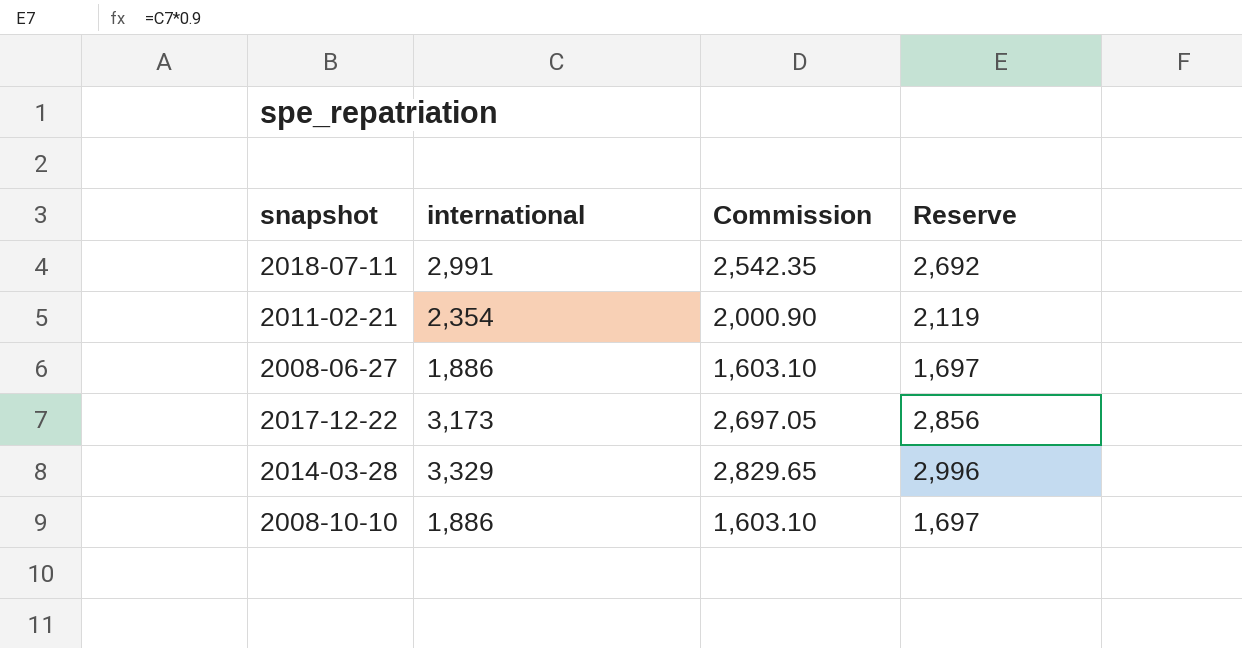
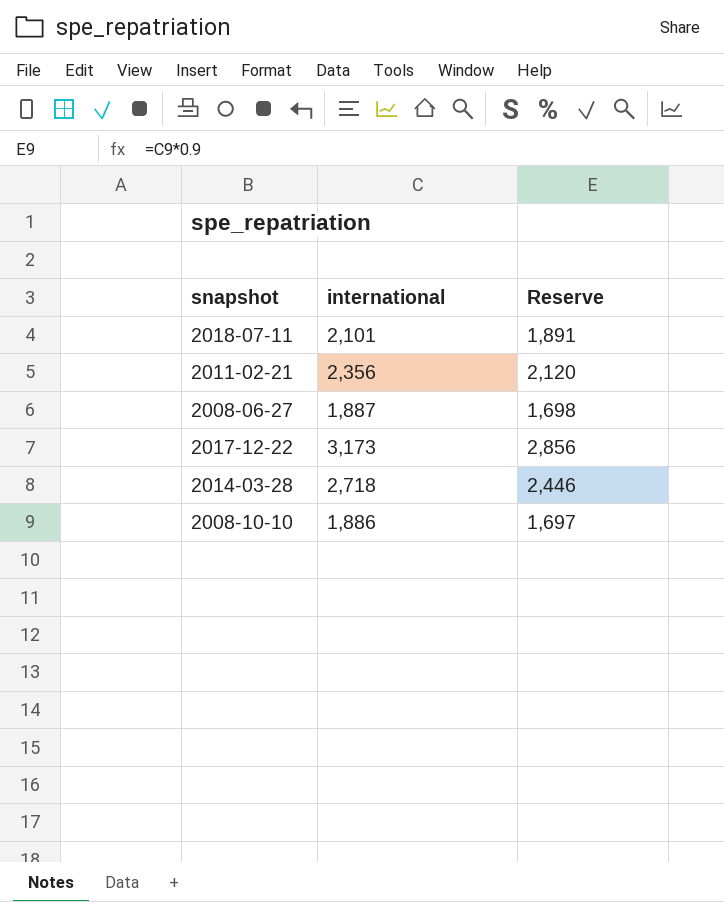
column Commission | formula: [international] * 0.85 -> none
2018-07-11 | international: 2,991 -> 2,101
2018-07-11 | Reserve: 2,692 -> 1,891
2011-02-21 | international: 2,354 -> 2,356
2011-02-21 | Reserve: 2,119 -> 2,120
2008-06-27 | international: 1,886 -> 1,887
2008-06-27 | Reserve: 1,697 -> 1,698
2014-03-28 | international: 3,329 -> 2,718
2014-03-28 | Reserve: 2,996 -> 2,446

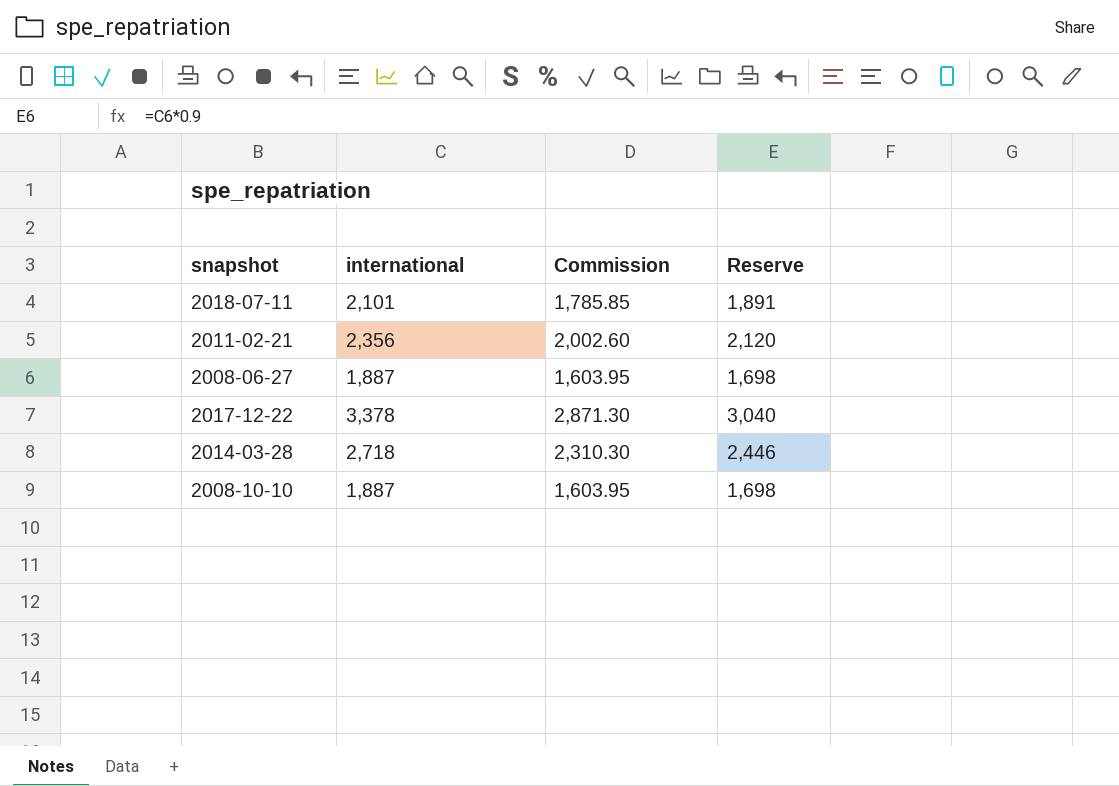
column Commission | formula: none -> [international] * 0.85
2017-12-22 | international: 3,173 -> 3,378
2017-12-22 | Reserve: 2,856 -> 3,040
2008-10-10 | international: 1,886 -> 1,887
2008-10-10 | Reserve: 1,697 -> 1,698

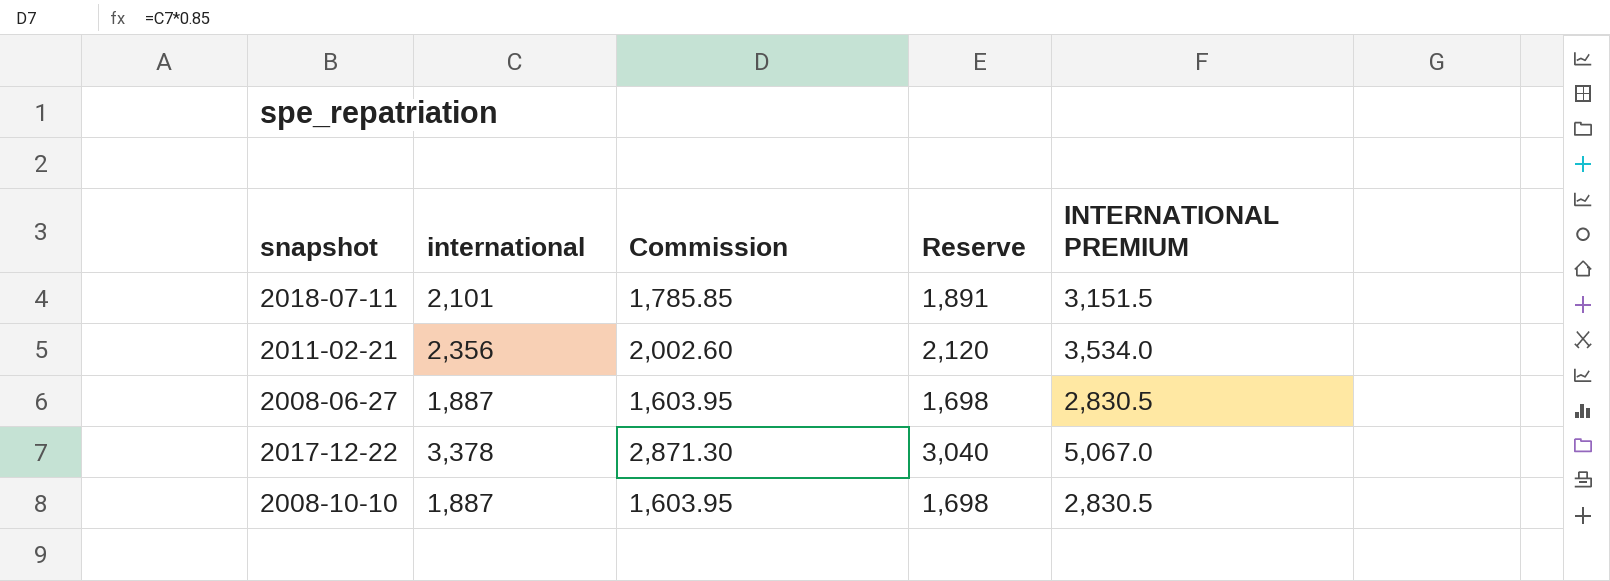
column INTERNATIONAL PREMIUM | formula: none -> [international] * 1.5
row 2014-03-28: 2,718 | 2,310.30 | 2,446 -> none

